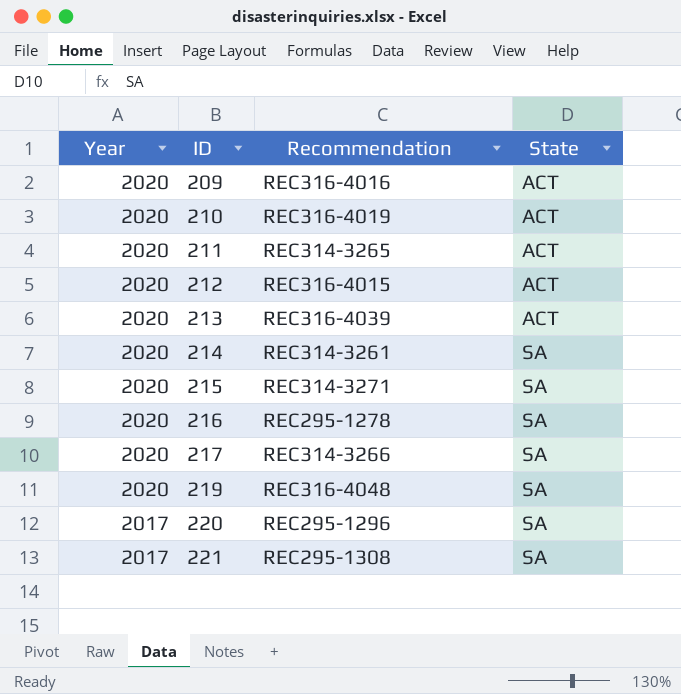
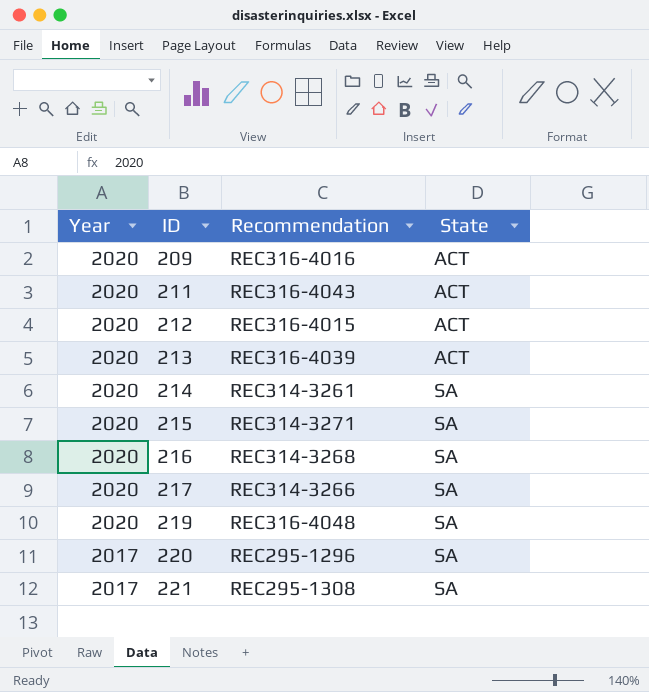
row 210: 2020 | REC316-4019 | ACT -> none
211 | Recommendation: REC314-3265 -> REC316-4043
216 | Recommendation: REC295-1278 -> REC314-3268

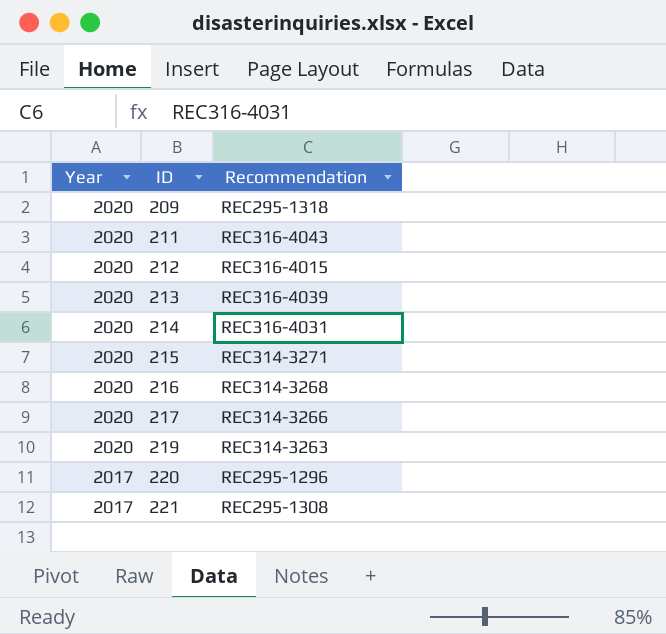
column State | position: 4 -> none
209 | Recommendation: REC316-4016 -> REC295-1318
214 | Recommendation: REC314-3261 -> REC316-4031
219 | Recommendation: REC316-4048 -> REC314-3263

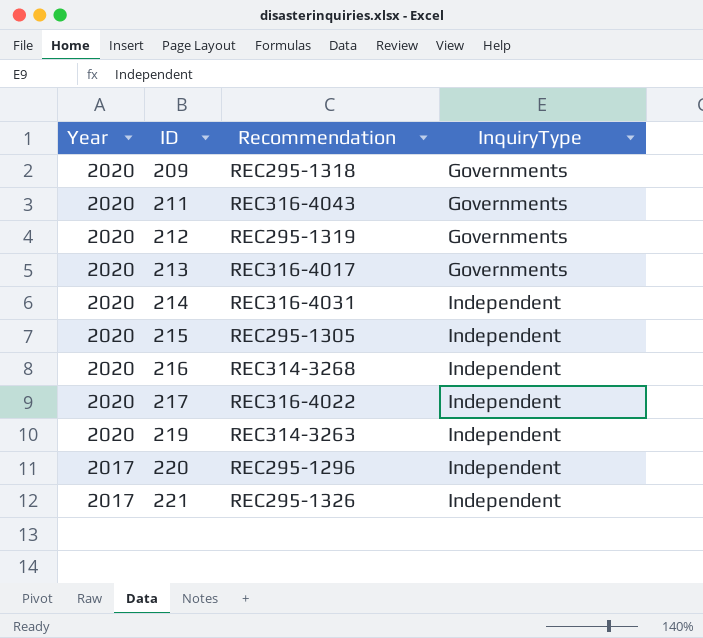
column InquiryType | position: none -> 4
212 | Recommendation: REC316-4015 -> REC295-1319
213 | Recommendation: REC316-4039 -> REC316-4017
215 | Recommendation: REC314-3271 -> REC295-1305
217 | Recommendation: REC314-3266 -> REC316-4022
221 | Recommendation: REC295-1308 -> REC295-1326

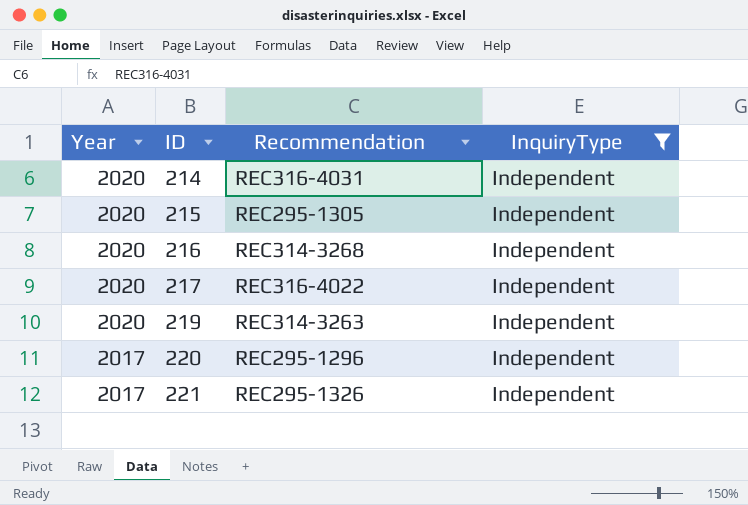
filter: none -> InquiryType = Independent

